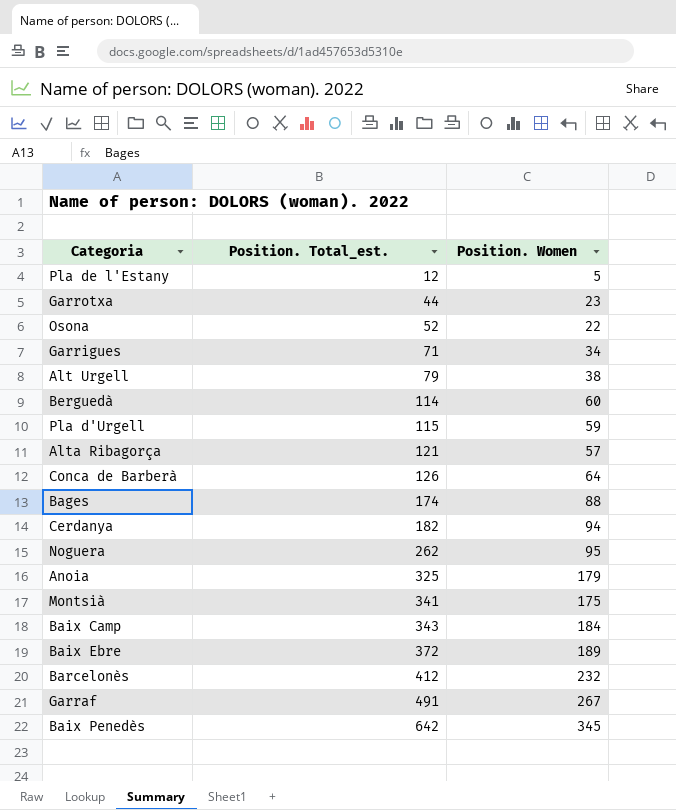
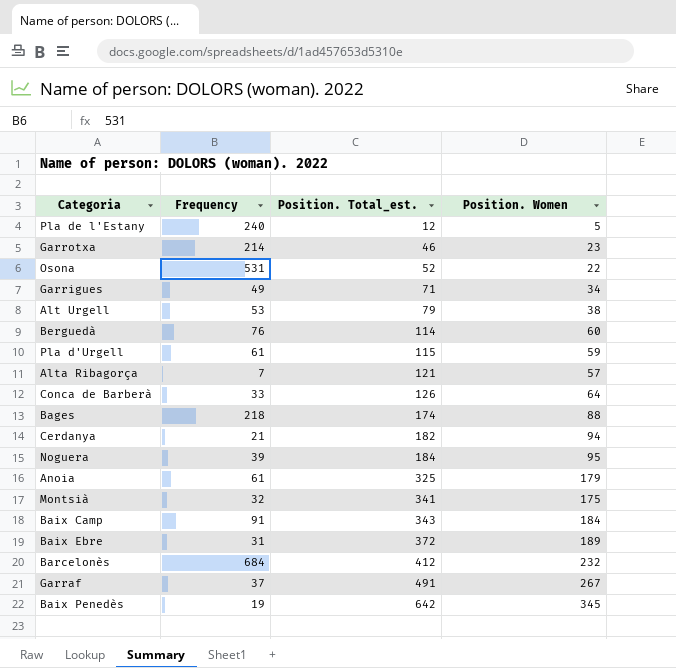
column Frequency | position: none -> 2
Garrotxa | Position. Total_est.: 44 -> 46
Noguera | Position. Total_est.: 262 -> 184

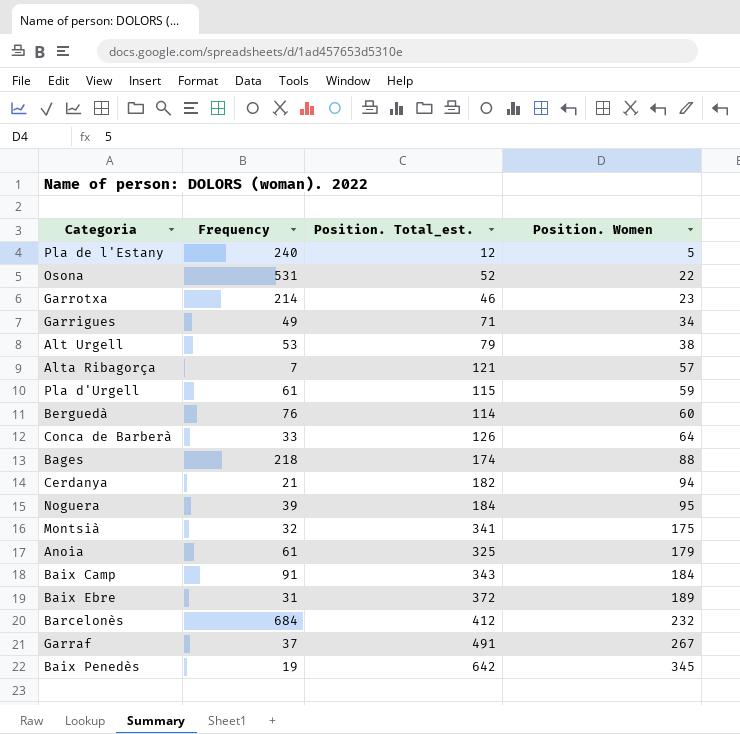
row order: Position. Total_est. ascending -> Position. Women ascending

